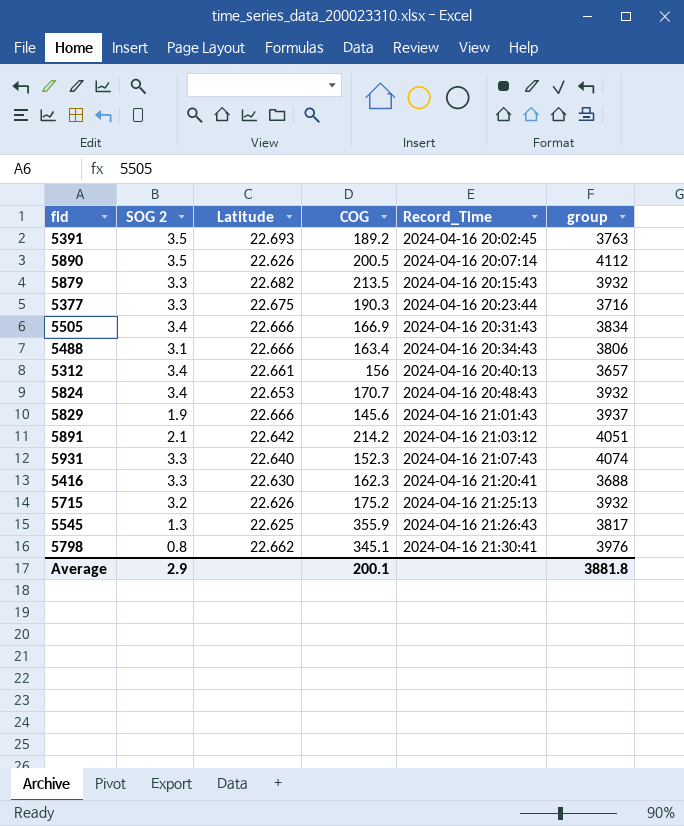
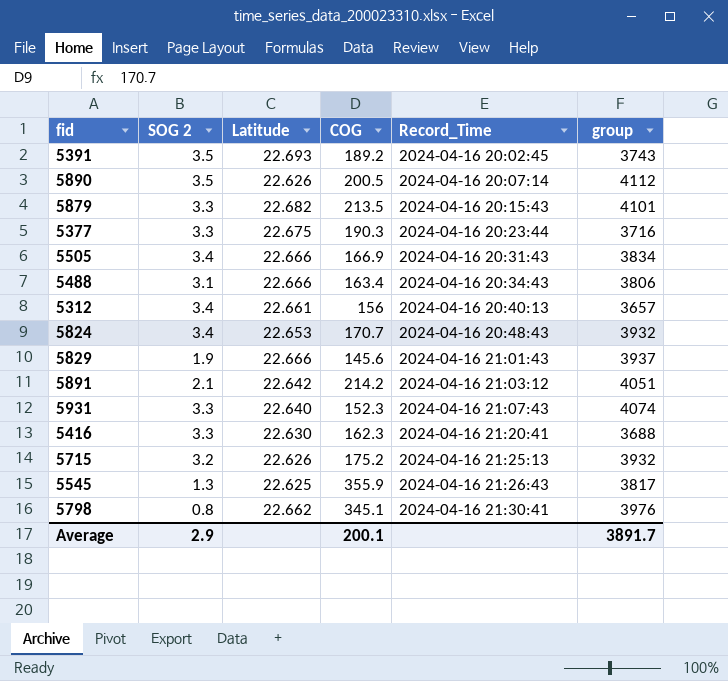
5391 | group: 3763 -> 3743
5879 | group: 3932 -> 4101
Average | group: 3881.8 -> 3891.7

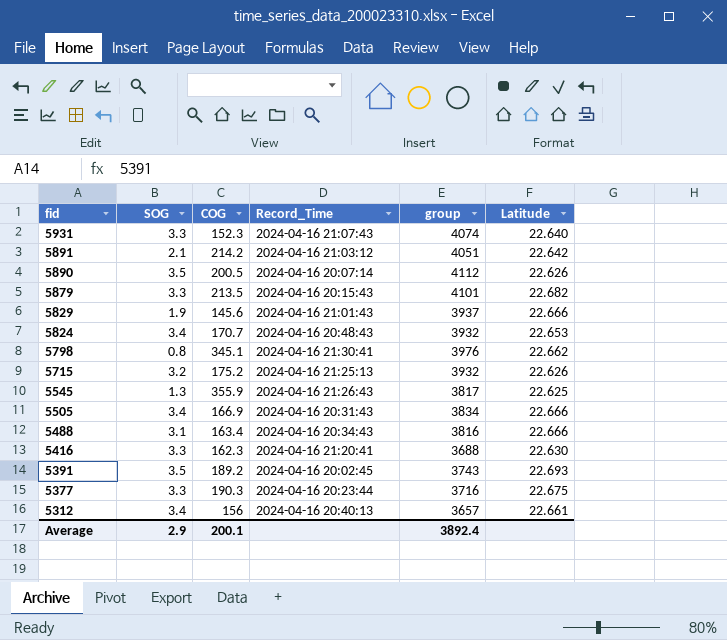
row order: Record_Time ascending -> fid descending
column name: SOG 2 -> SOG
column Latitude | position: 3 -> 6
5488 | group: 3806 -> 3816
Average | group: 3891.7 -> 3892.4

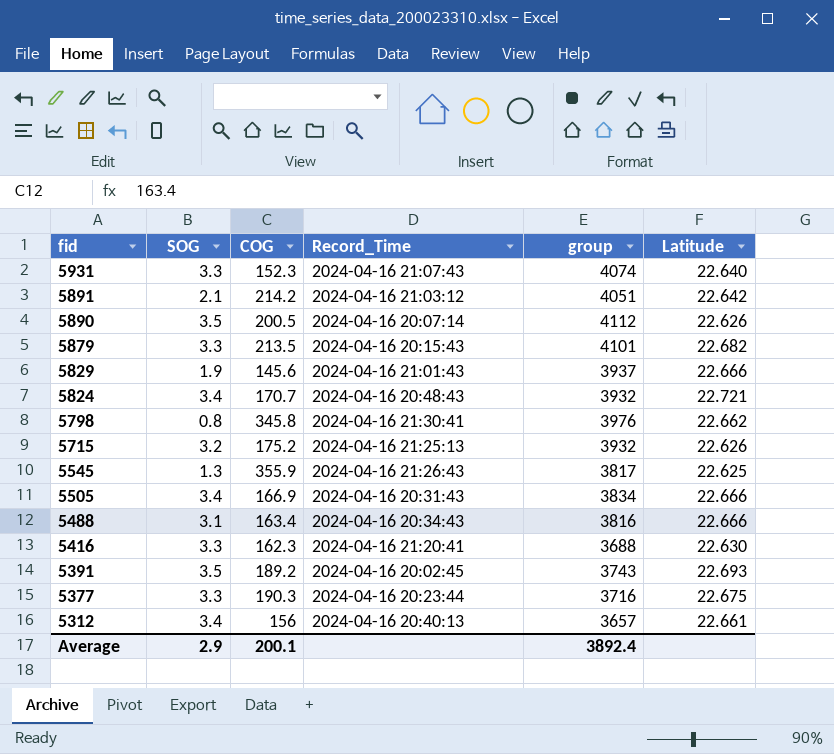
5824 | Latitude: 22.653 -> 22.721
5798 | COG: 345.1 -> 345.8

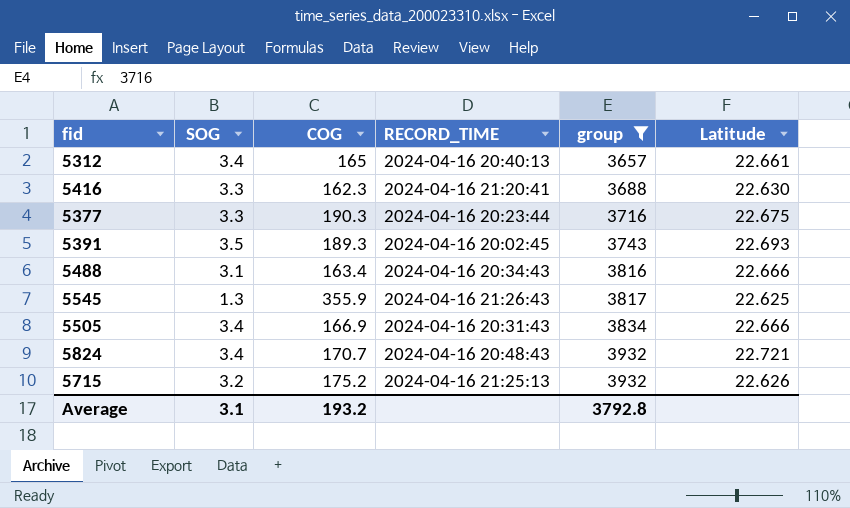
filter: none -> group <= 3932
row order: fid descending -> group ascending
column name: Record_Time -> RECORD_TIME
5312 | COG: 156 -> 165
5391 | COG: 189.2 -> 189.3
Average | SOG: 2.9 -> 3.1
Average | COG: 200.1 -> 193.2
Average | group: 3892.4 -> 3792.8

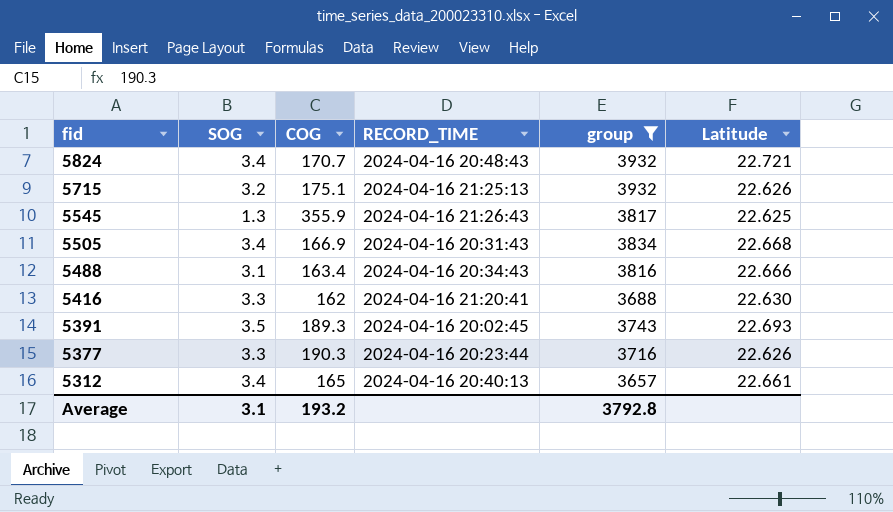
row order: group ascending -> fid descending
5715 | COG: 175.2 -> 175.1
5505 | Latitude: 22.666 -> 22.668
5416 | COG: 162.3 -> 162
5377 | Latitude: 22.675 -> 22.626

